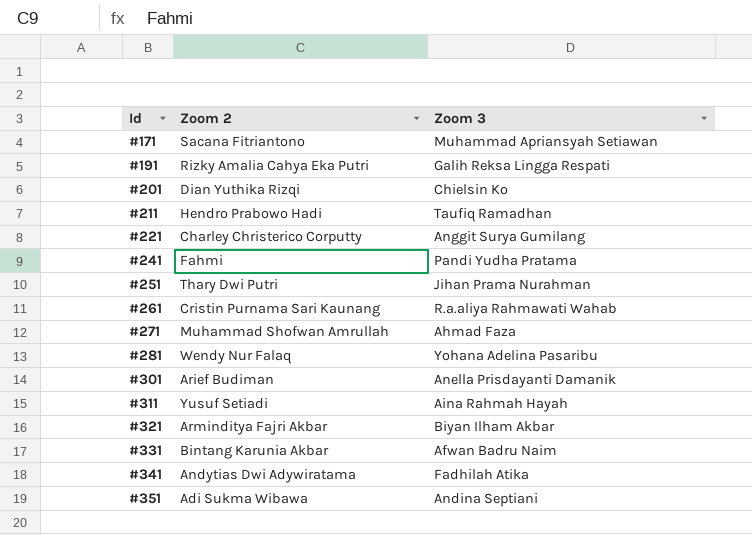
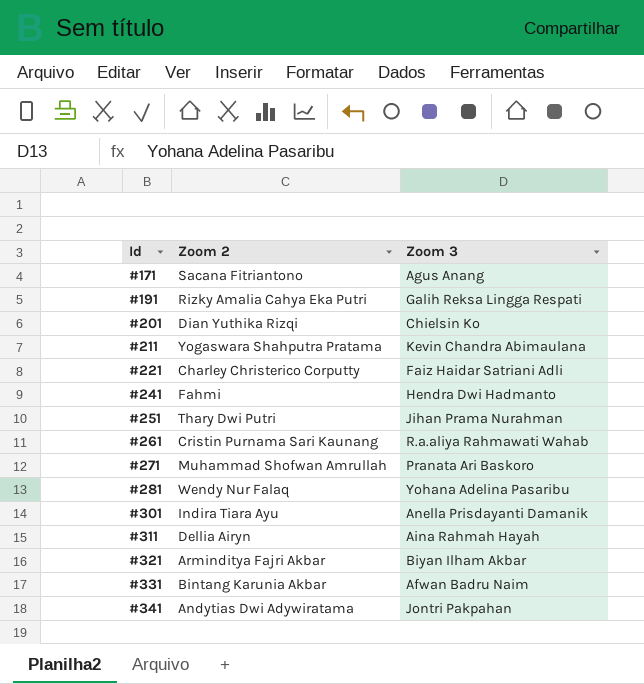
row #351: Adi Sukma Wibawa | Andina Septiani -> none
#171 | Zoom 3: Muhammad Apriansyah Setiawan -> Agus Anang
#211 | Zoom 2: Hendro Prabowo Hadi -> Yogaswara Shahputra Pratama
#211 | Zoom 3: Taufiq Ramadhan -> Kevin Chandra Abimaulana
#221 | Zoom 3: Anggit Surya Gumilang -> Faiz Haidar Satriani Adli
#241 | Zoom 3: Pandi Yudha Pratama -> Hendra Dwi Hadmanto
#271 | Zoom 3: Ahmad Faza -> Pranata Ari Baskoro
#301 | Zoom 2: Arief Budiman -> Indira Tiara Ayu
#311 | Zoom 2: Yusuf Setiadi -> Dellia Airyn
#341 | Zoom 3: Fadhilah Atika -> Jontri Pakpahan

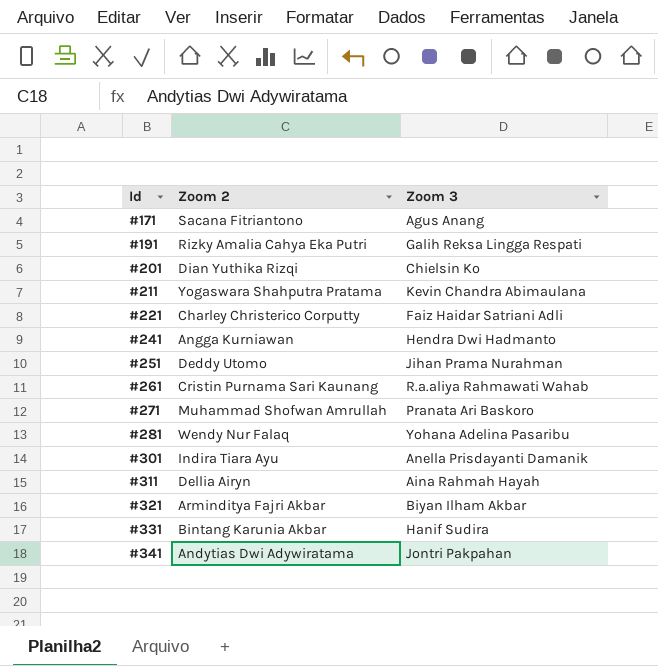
#241 | Zoom 2: Fahmi -> Angga Kurniawan
#251 | Zoom 2: Thary Dwi Putri -> Deddy Utomo
#331 | Zoom 3: Afwan Badru Naim -> Hanif Sudira

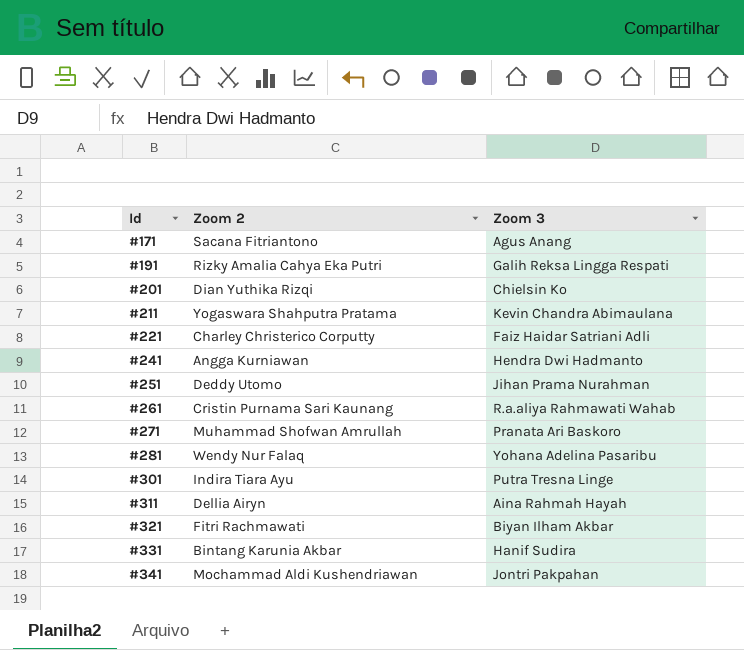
#301 | Zoom 3: Anella Prisdayanti Damanik -> Putra Tresna Linge
#321 | Zoom 2: Arminditya Fajri Akbar -> Fitri Rachmawati
#341 | Zoom 2: Andytias Dwi Adywiratama -> Mochammad Aldi Kushendriawan

